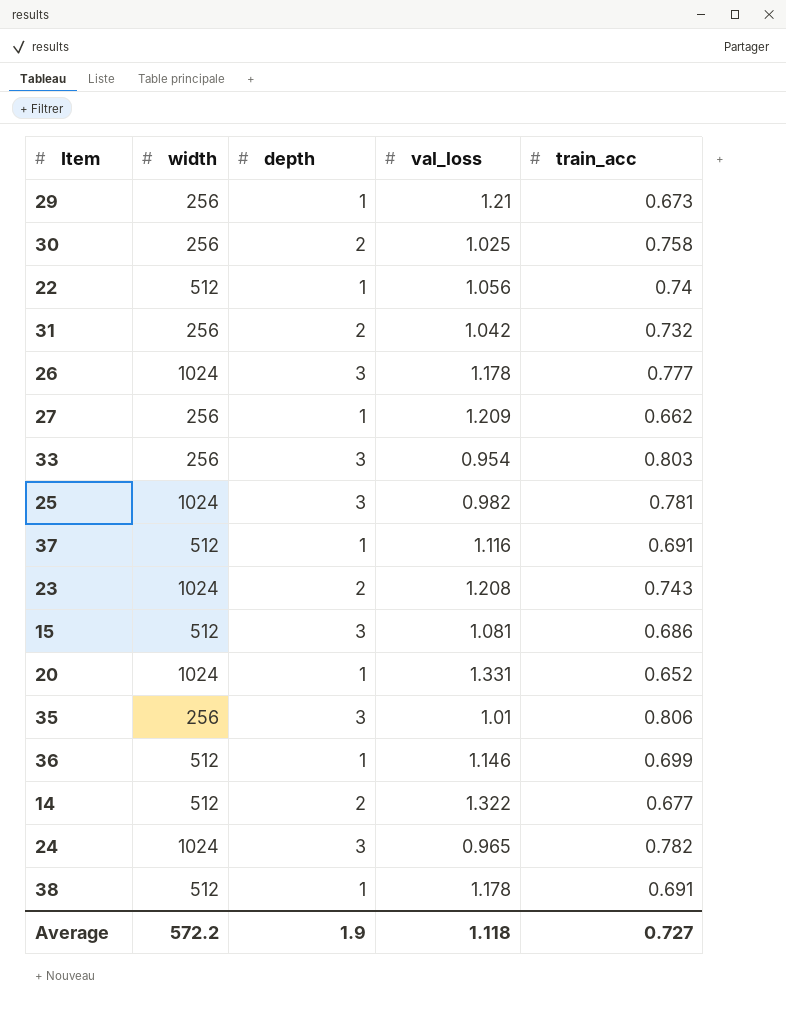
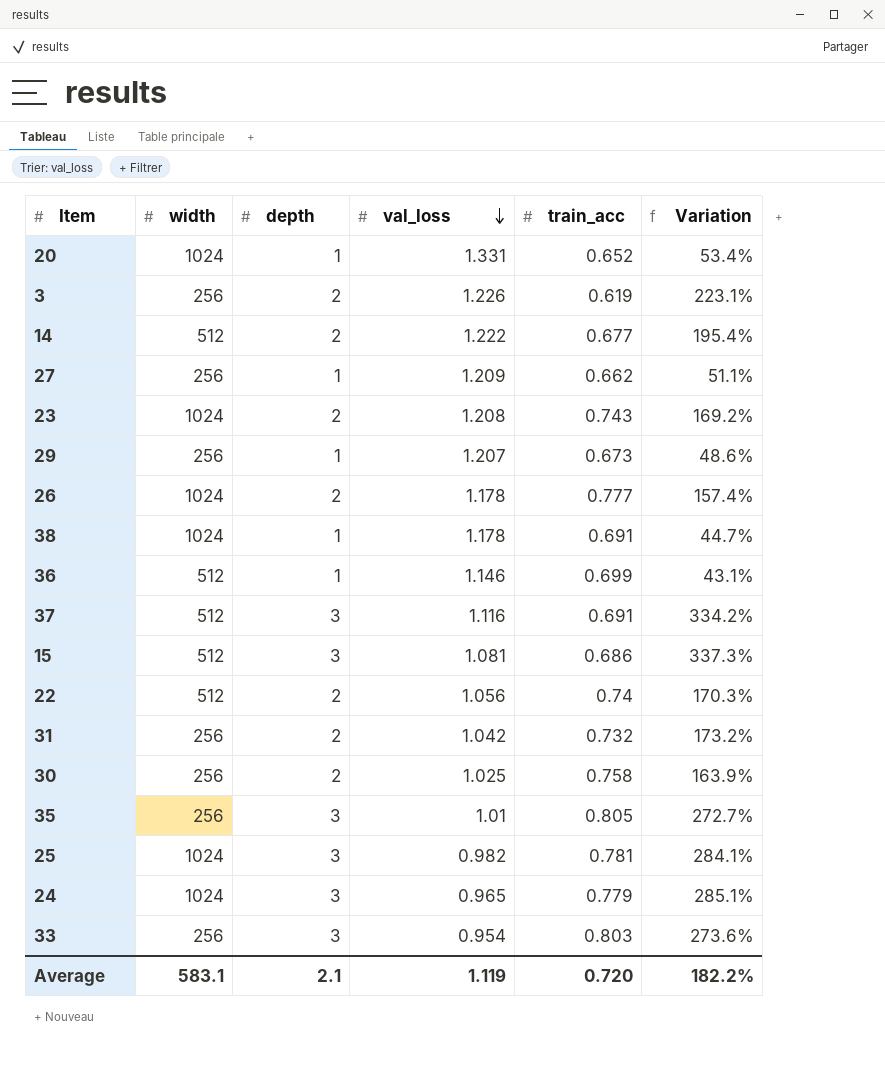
row order: none -> val_loss descending
column Variation | formula: none -> ([depth] - [train_acc]) / [train_acc]
row 3: none -> 256 | 2 | 1.226 | 0.619 | 223.1%
14 | val_loss: 1.322 -> 1.222
29 | val_loss: 1.21 -> 1.207
26 | depth: 3 -> 2
38 | width: 512 -> 1024
37 | depth: 1 -> 3
22 | depth: 1 -> 2
35 | train_acc: 0.806 -> 0.805
24 | train_acc: 0.782 -> 0.779
Average | width: 572.2 -> 583.1
Average | depth: 1.9 -> 2.1
Average | val_loss: 1.118 -> 1.119
Average | train_acc: 0.727 -> 0.720

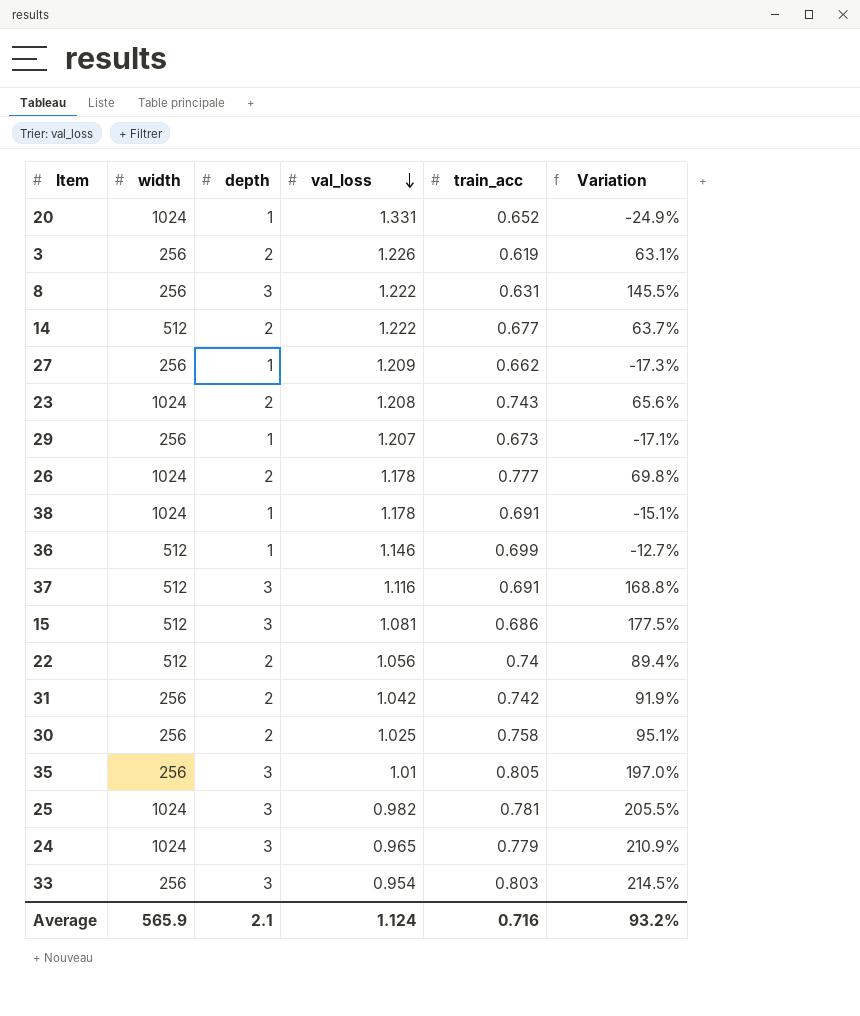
column Variation | formula: ([depth] - [train_acc]) / [train_acc] -> ([depth] - [val_loss]) / [val_loss]
row 8: none -> 256 | 3 | 1.222 | 0.631 | 145.5%
31 | train_acc: 0.732 -> 0.742
Average | width: 583.1 -> 565.9
Average | val_loss: 1.119 -> 1.124
Average | train_acc: 0.720 -> 0.716
Average | Variation: 182.2% -> 93.2%

